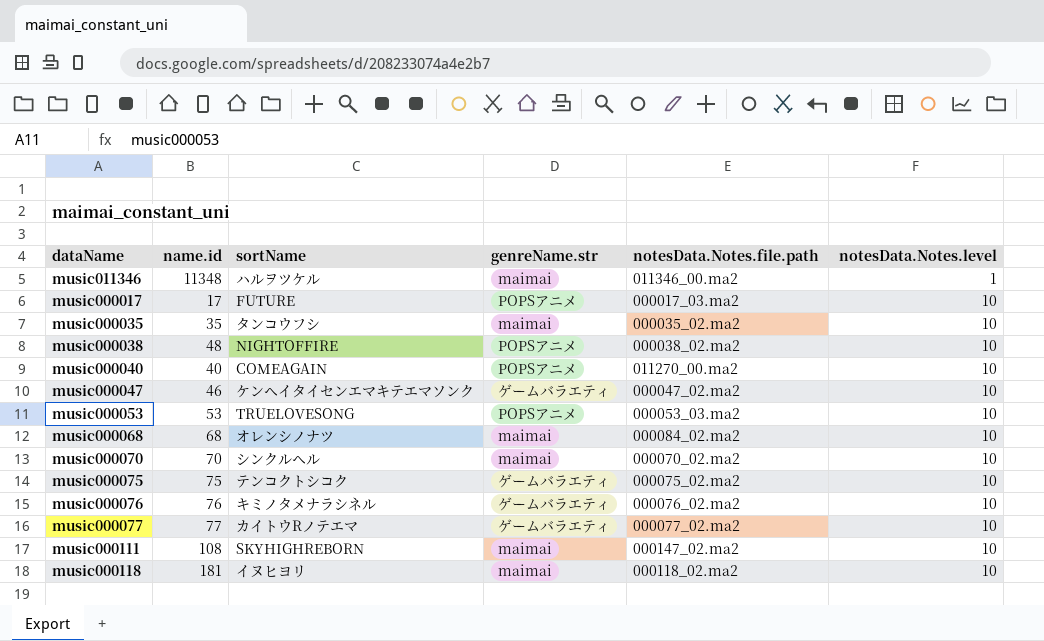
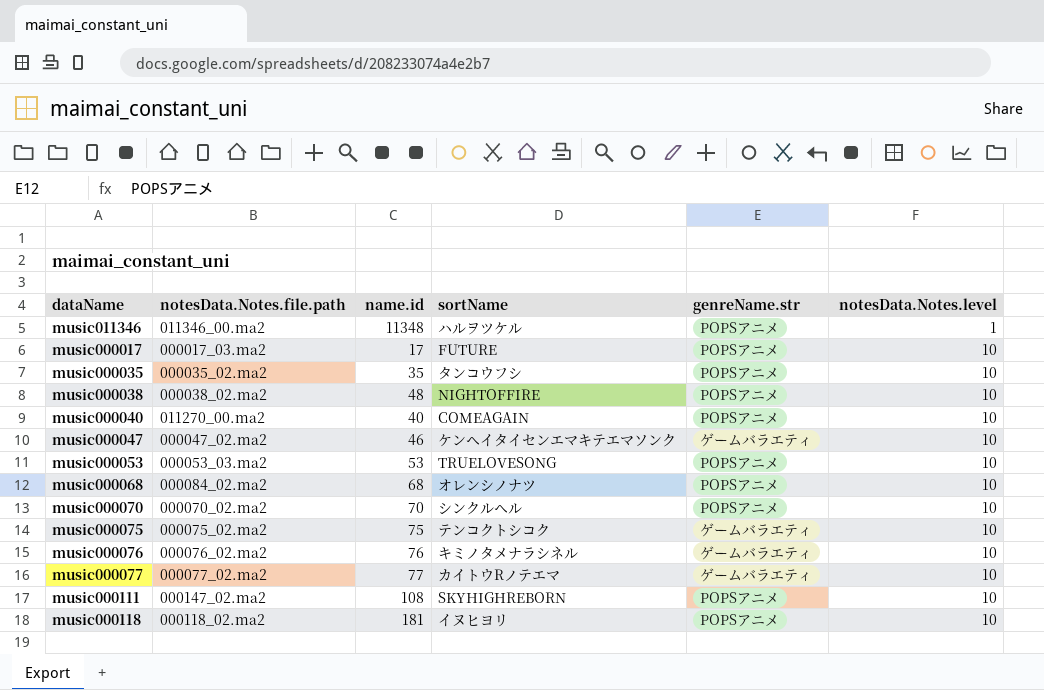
column notesData.Notes.file.path | position: 5 -> 2
music011346 | genreName.str: maimai -> POPSアニメ
music000035 | genreName.str: maimai -> POPSアニメ
music000068 | genreName.str: maimai -> POPSアニメ
music000070 | genreName.str: maimai -> POPSアニメ
music000111 | genreName.str: maimai -> POPSアニメ
music000118 | genreName.str: maimai -> POPSアニメ

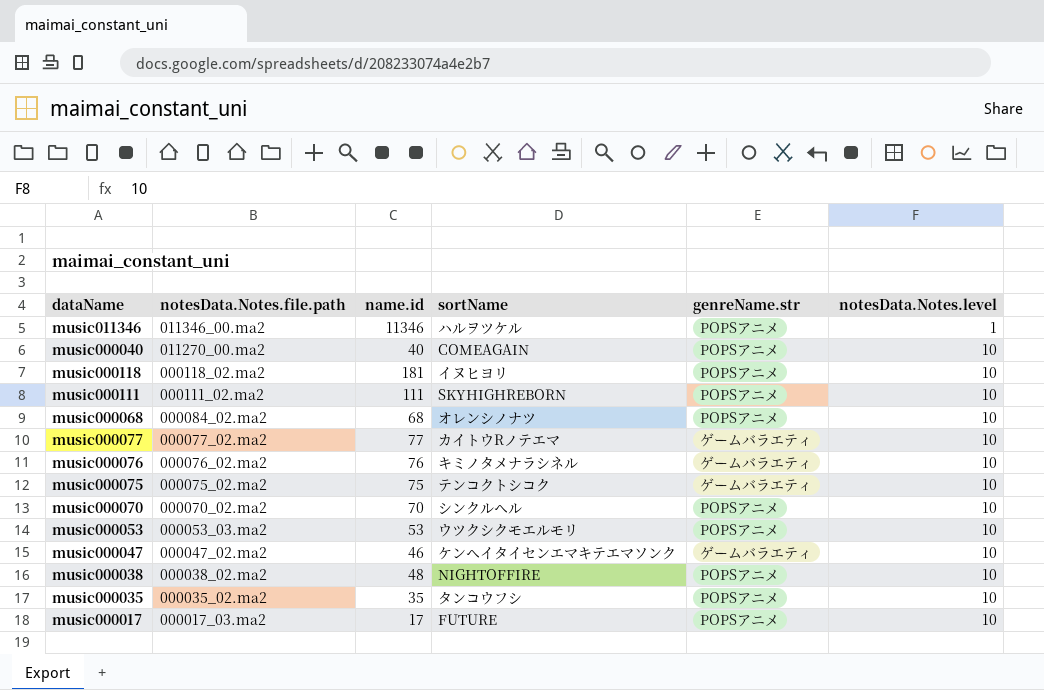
row order: notesData.Notes.level ascending -> notesData.Notes.file.path descending
music011346 | name.id: 11348 -> 11346
music000111 | notesData.Notes.file.path: 000147_02.ma2 -> 000111_02.ma2
music000111 | name.id: 108 -> 111
music000053 | sortName: TRUELOVESONG -> ウツクシクモエルモリ

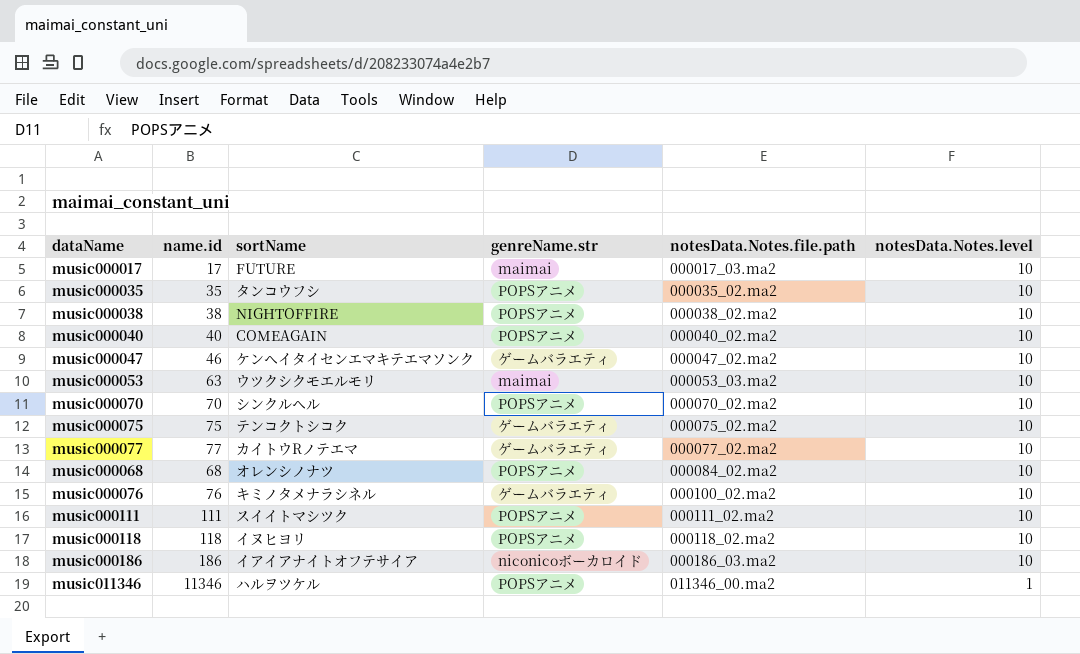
row order: notesData.Notes.file.path descending -> notesData.Notes.file.path ascending
column notesData.Notes.file.path | position: 2 -> 5
music000017 | genreName.str: POPSアニメ -> maimai
music000038 | name.id: 48 -> 38
music000040 | notesData.Notes.file.path: 011270_00.ma2 -> 000040_02.ma2
music000053 | name.id: 53 -> 63
music000053 | genreName.str: POPSアニメ -> maimai
music000076 | notesData.Notes.file.path: 000076_02.ma2 -> 000100_02.ma2
music000111 | sortName: SKYHIGHREBORN -> スイイトマシツク
music000118 | name.id: 181 -> 118
row music000186: none -> 186 | イアイアナイトオフテサイア | niconicoボーカロイド | 000186_03.ma2 | 10

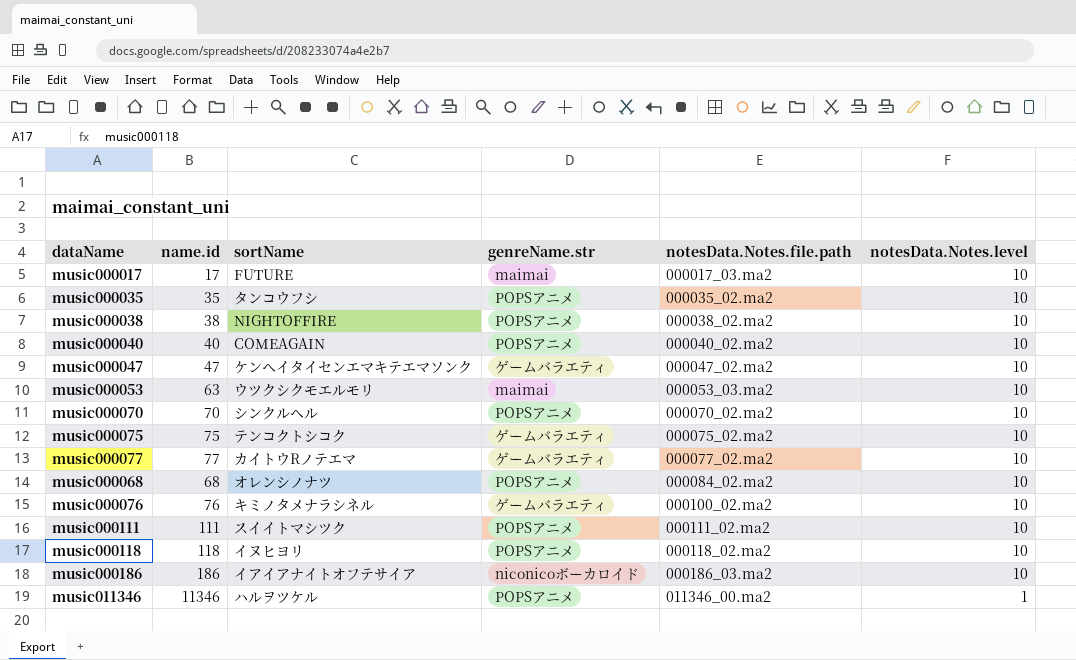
music000047 | name.id: 46 -> 47

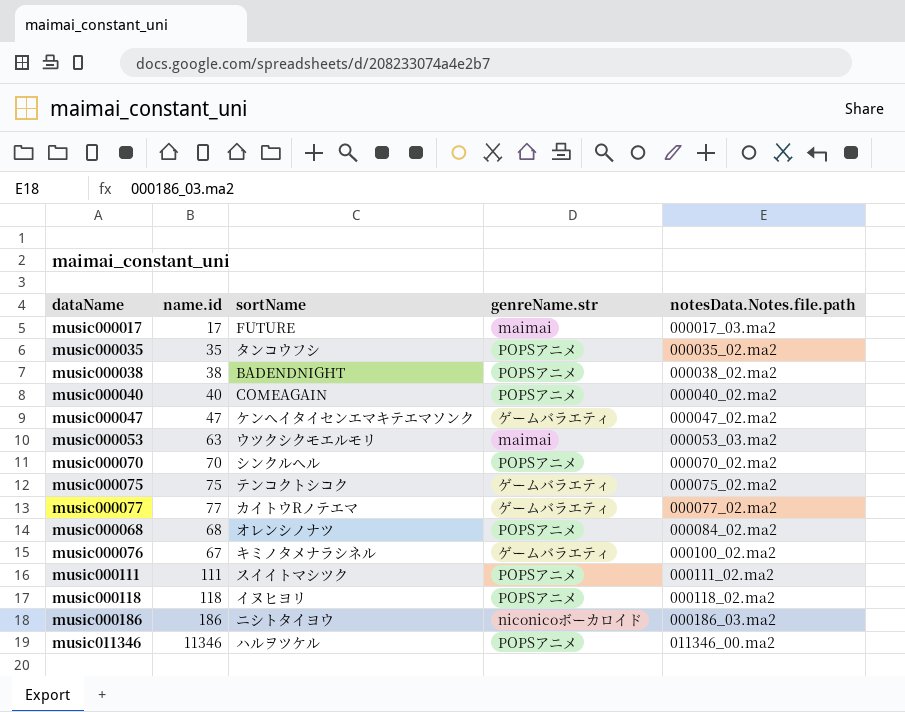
column notesData.Notes.level | position: 6 -> none
music000038 | sortName: NIGHTOFFIRE -> BADENDNIGHT
music000076 | name.id: 76 -> 67
music000186 | sortName: イアイアナイトオフテサイア -> ニシトタイヨウ

